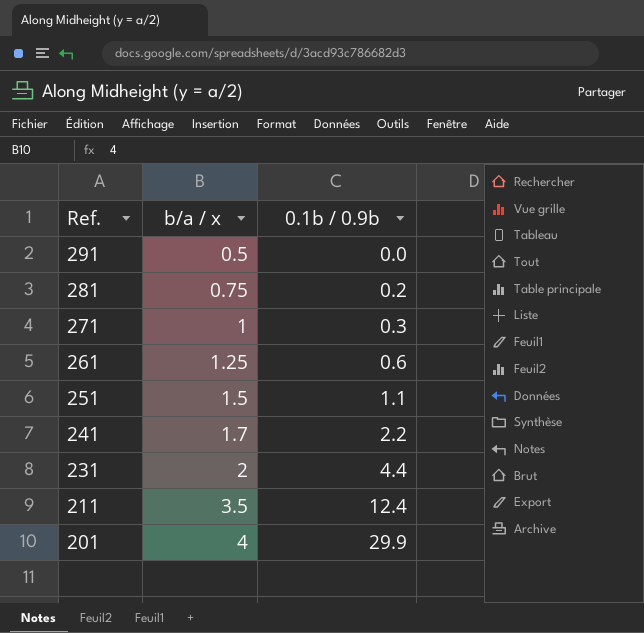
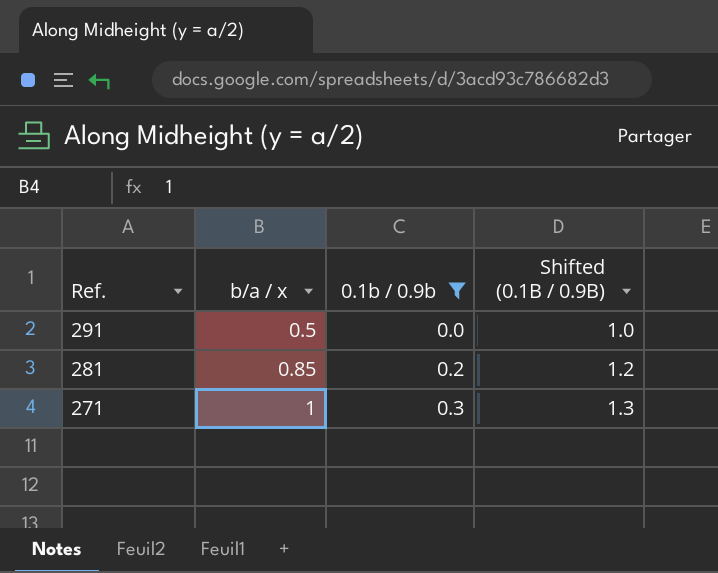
filter: none -> 0.1b / 0.9b <= 0.3
column Shifted (0.1B / 0.9B) | formula: none -> [0.1b / 0.9b] + 1
281 | b/a / x: 0.75 -> 0.85

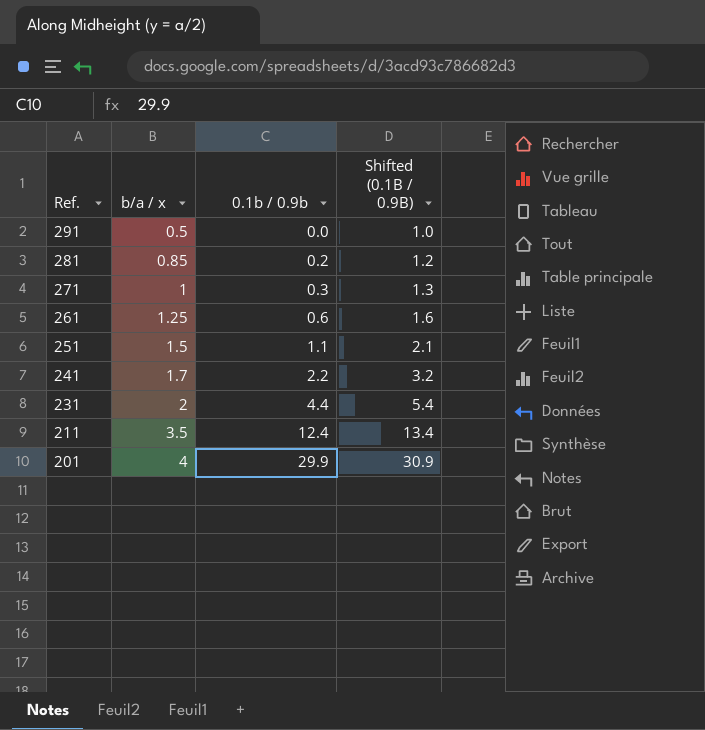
filter: 0.1b / 0.9b <= 0.3 -> none

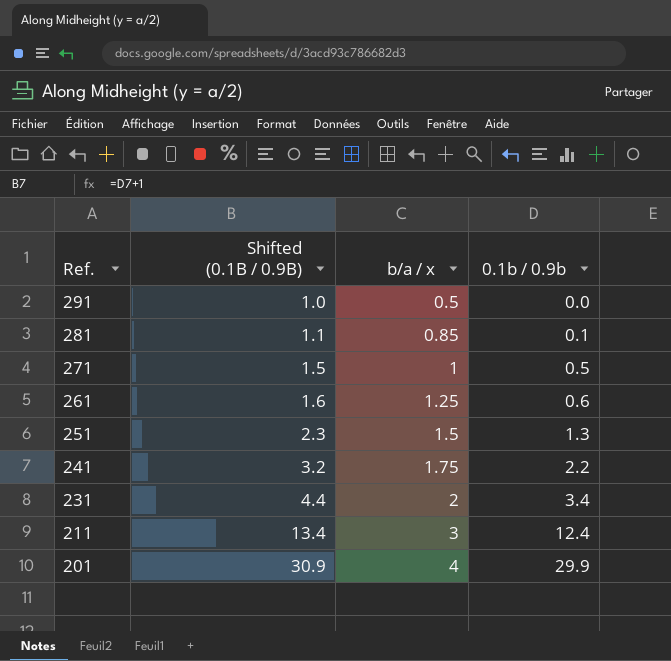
column Shifted (0.1B / 0.9B) | position: 4 -> 2
281 | Shifted (0.1B / 0.9B): 1.2 -> 1.1
281 | 0.1b / 0.9b: 0.2 -> 0.1
271 | Shifted (0.1B / 0.9B): 1.3 -> 1.5
271 | 0.1b / 0.9b: 0.3 -> 0.5
251 | Shifted (0.1B / 0.9B): 2.1 -> 2.3
251 | 0.1b / 0.9b: 1.1 -> 1.3
241 | b/a / x: 1.7 -> 1.75
231 | Shifted (0.1B / 0.9B): 5.4 -> 4.4
231 | 0.1b / 0.9b: 4.4 -> 3.4
211 | b/a / x: 3.5 -> 3

